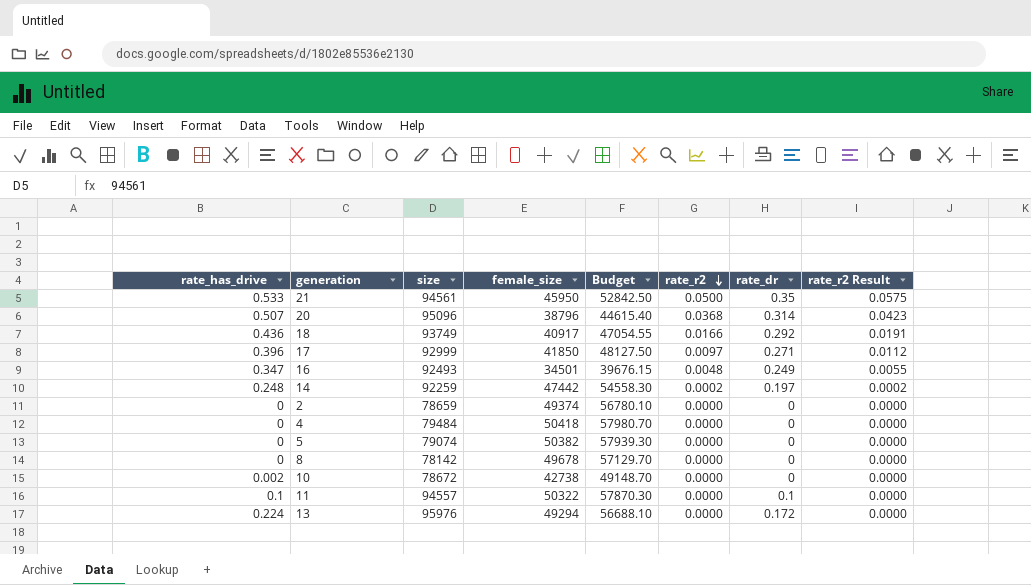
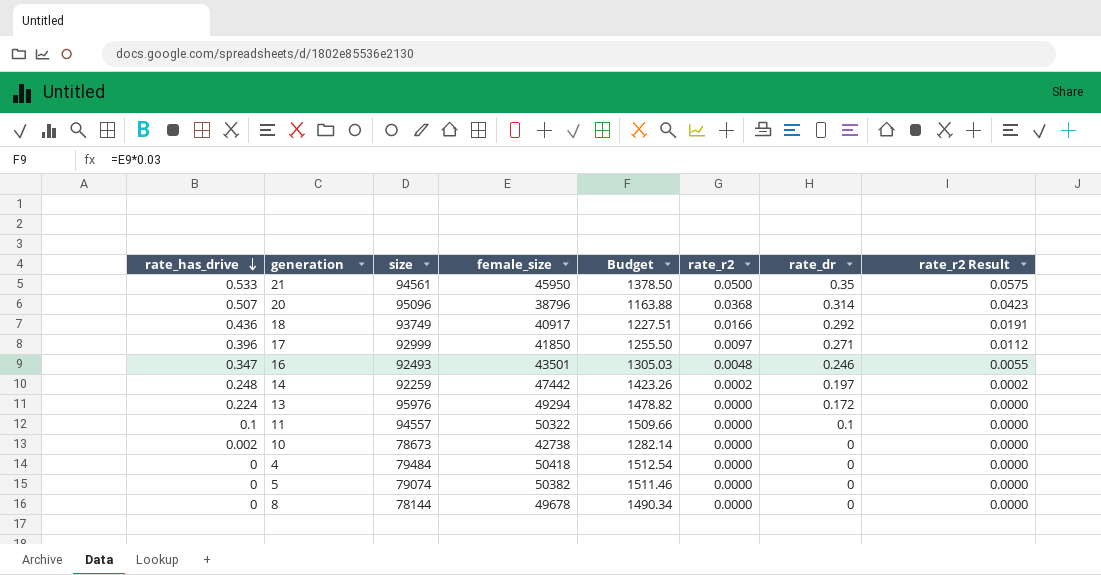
row order: rate_r2 descending -> rate_has_drive descending
column Budget | formula: [female_size] * 1.15 -> [female_size] * 0.03
row 2: 0 | 78659 | 49374 | 56780.10 | 0.0000 | 0 | 0.0000 -> none
16 | female_size: 34501 -> 43501
16 | rate_dr: 0.249 -> 0.246
10 | size: 78672 -> 78673
8 | size: 78142 -> 78144

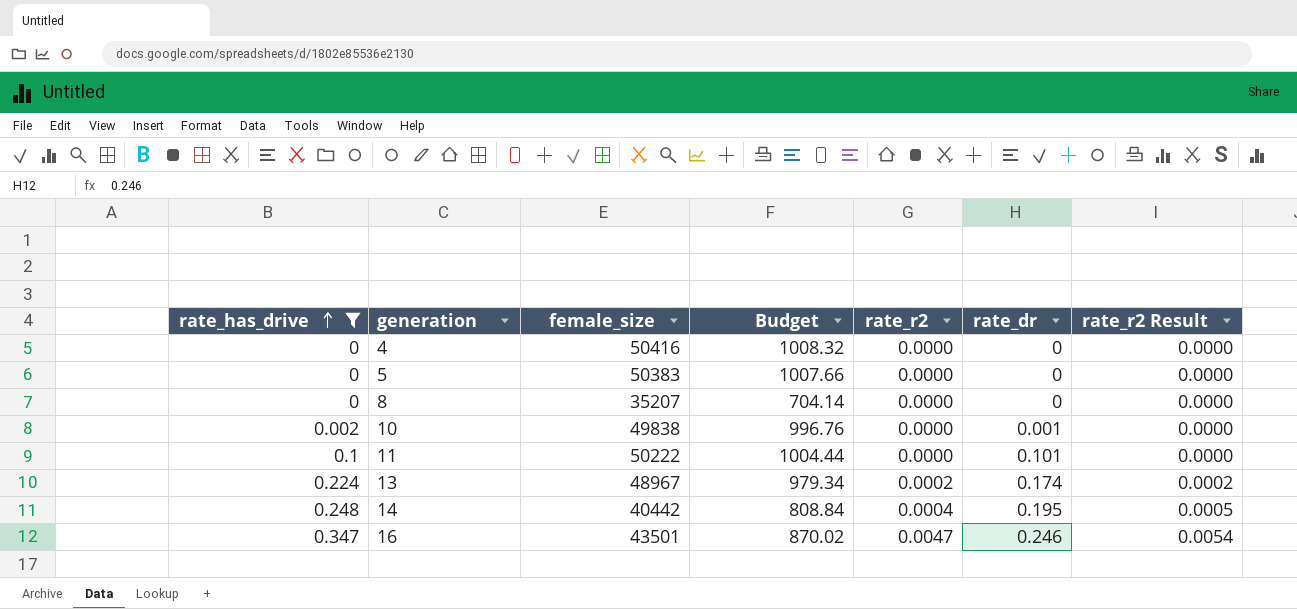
filter: none -> rate_has_drive <= 0.347
row order: rate_has_drive descending -> rate_has_drive ascending
column size | position: 3 -> none
column Budget | formula: [female_size] * 0.03 -> [female_size] * 0.02
4 | female_size: 50418 -> 50416
5 | female_size: 50382 -> 50383
8 | female_size: 49678 -> 35207
10 | female_size: 42738 -> 49838
10 | rate_dr: 0 -> 0.001
11 | female_size: 50322 -> 50222
11 | rate_dr: 0.1 -> 0.101
13 | female_size: 49294 -> 48967
13 | rate_r2: 0.0000 -> 0.0002
13 | rate_dr: 0.172 -> 0.174
13 | rate_r2 Result: 0.0000 -> 0.0002
14 | female_size: 47442 -> 40442
14 | rate_r2: 0.0002 -> 0.0004
14 | rate_dr: 0.197 -> 0.195
14 | rate_r2 Result: 0.0002 -> 0.0005
16 | rate_r2: 0.0048 -> 0.0047
16 | rate_r2 Result: 0.0055 -> 0.0054

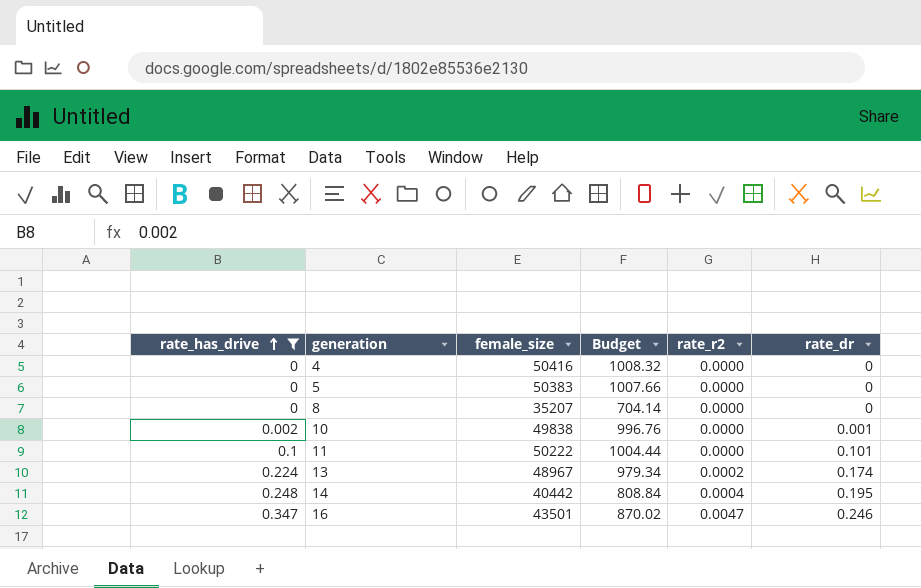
column rate_r2 Result | formula: [rate_r2] * 1.15 -> none

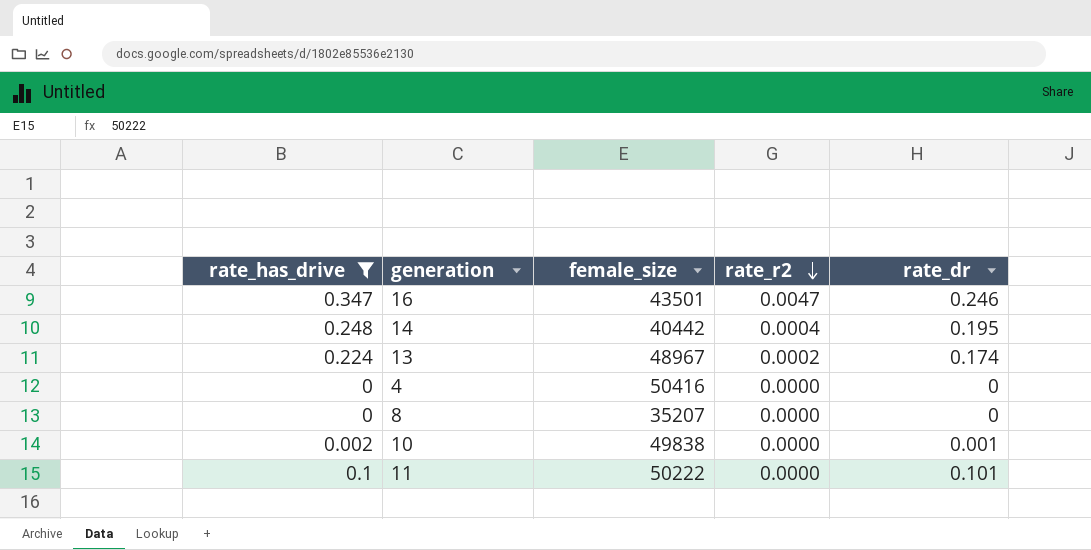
row order: rate_has_drive ascending -> rate_r2 descending
column Budget | formula: [female_size] * 0.02 -> none
row 5: 0 | 50383 | 1007.66 | 0.0000 | 0 -> none

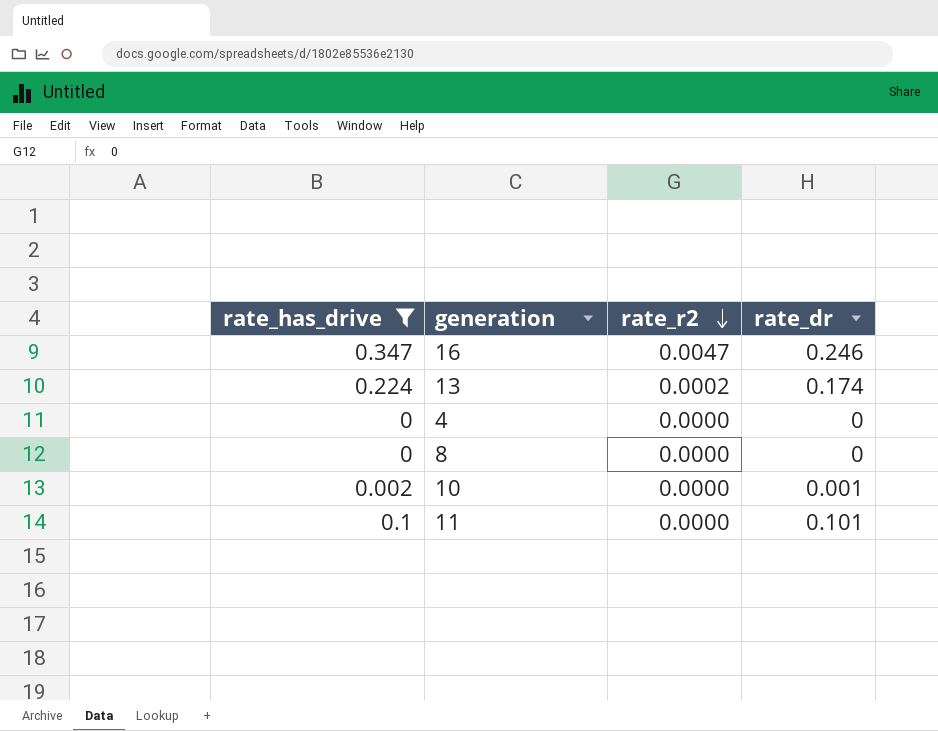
column female_size | position: 3 -> none
row 14: 0.248 | 40442 | 0.0004 | 0.195 -> none

